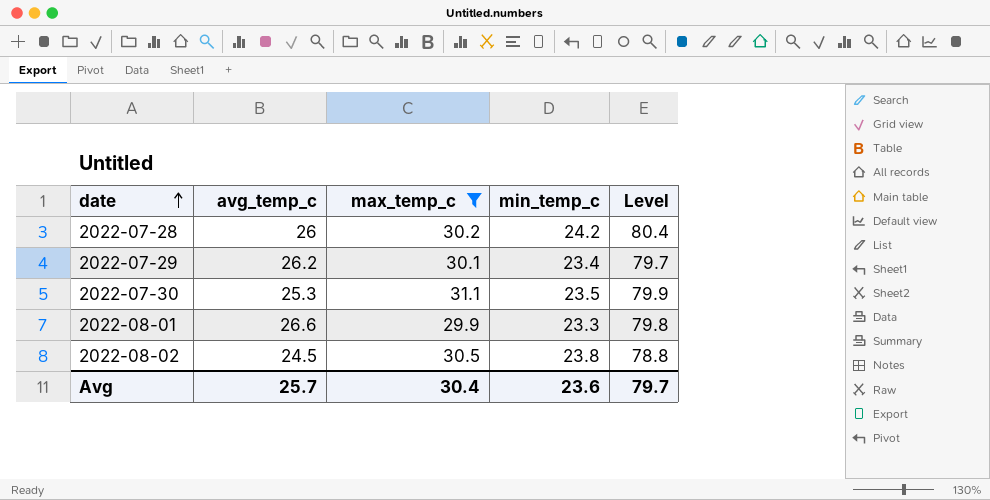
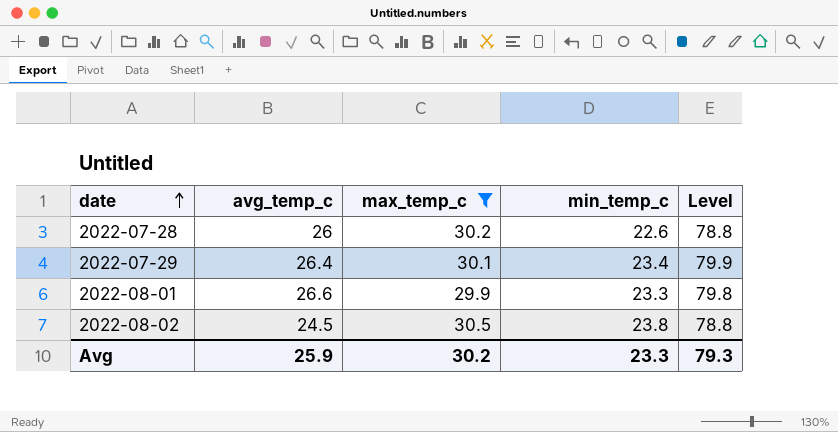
row 2022-07-30: 25.3 | 31.1 | 23.5 | 79.9 -> none
2022-07-28 | min_temp_c: 24.2 -> 22.6
2022-07-28 | Level: 80.4 -> 78.8
2022-07-29 | avg_temp_c: 26.2 -> 26.4
2022-07-29 | Level: 79.7 -> 79.9
Avg | avg_temp_c: 25.7 -> 25.9
Avg | max_temp_c: 30.4 -> 30.2
Avg | min_temp_c: 23.6 -> 23.3
Avg | Level: 79.7 -> 79.3

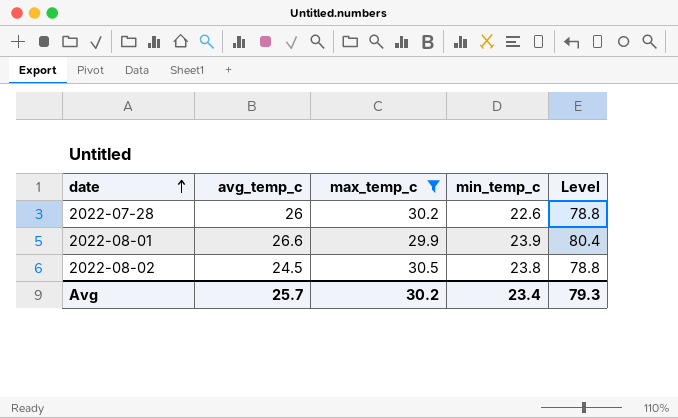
row 2022-07-29: 26.4 | 30.1 | 23.4 | 79.9 -> none
2022-08-01 | min_temp_c: 23.3 -> 23.9
2022-08-01 | Level: 79.8 -> 80.4
Avg | avg_temp_c: 25.9 -> 25.7
Avg | min_temp_c: 23.3 -> 23.4

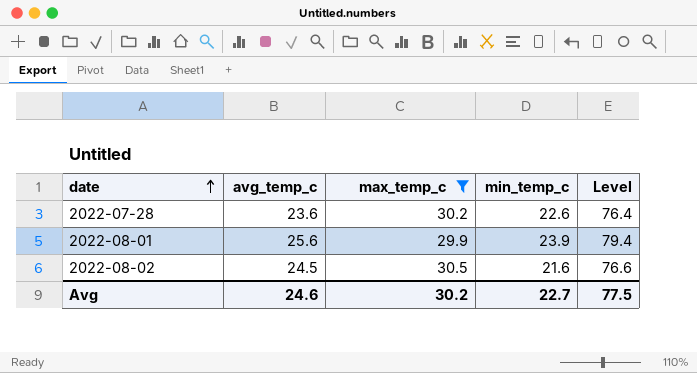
2022-07-28 | avg_temp_c: 26 -> 23.6
2022-07-28 | Level: 78.8 -> 76.4
2022-08-01 | avg_temp_c: 26.6 -> 25.6
2022-08-01 | Level: 80.4 -> 79.4
2022-08-02 | min_temp_c: 23.8 -> 21.6
2022-08-02 | Level: 78.8 -> 76.6
Avg | avg_temp_c: 25.7 -> 24.6
Avg | min_temp_c: 23.4 -> 22.7
Avg | Level: 79.3 -> 77.5

